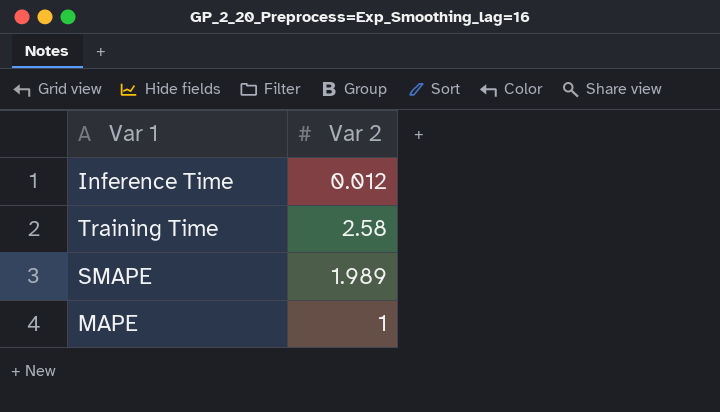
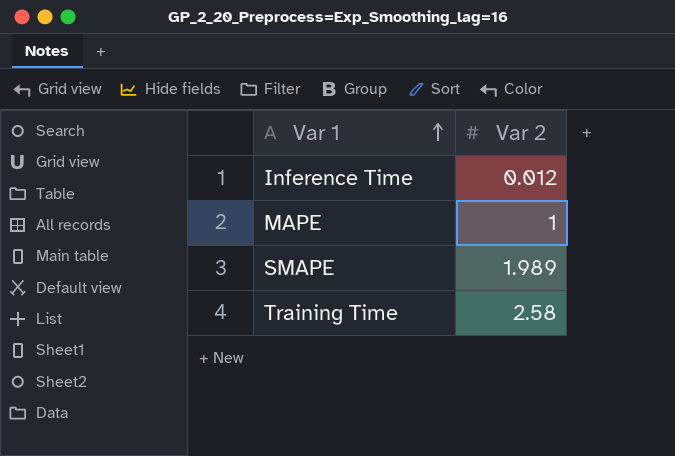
row order: none -> Var 1 ascending

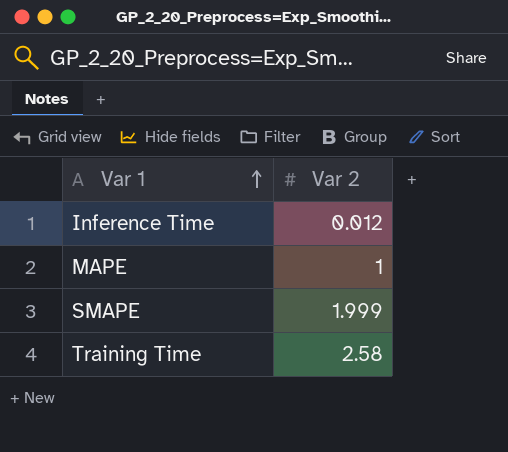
SMAPE | Var 2: 1.989 -> 1.999

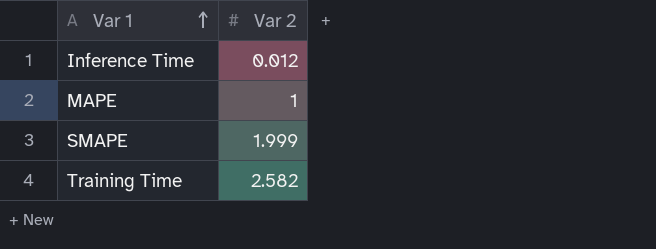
Training Time | Var 2: 2.58 -> 2.582

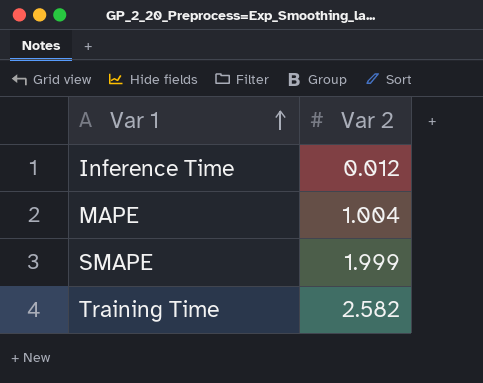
MAPE | Var 2: 1 -> 1.004

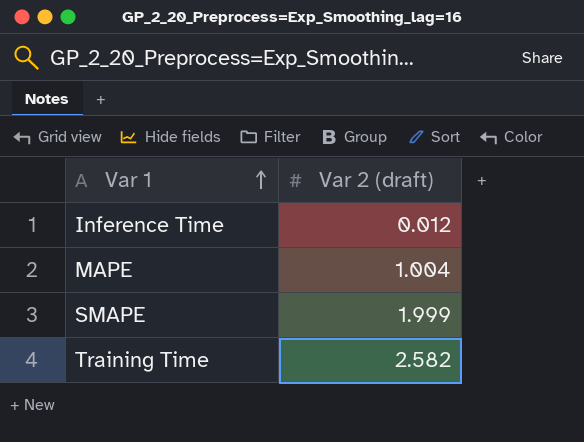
column name: Var 2 -> Var 2 (draft)

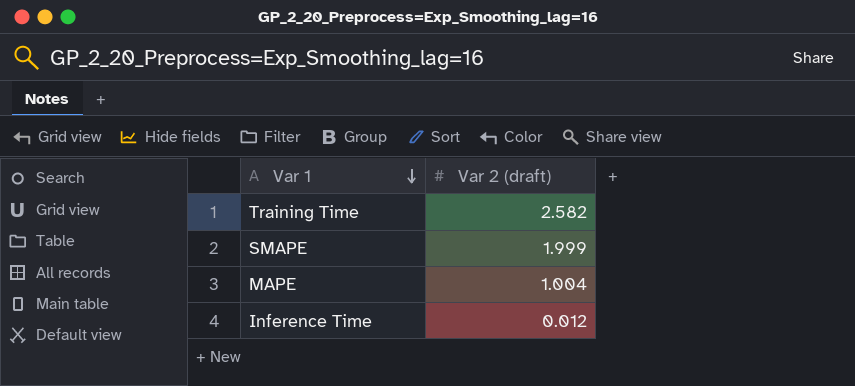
row order: Var 1 ascending -> Var 1 descending

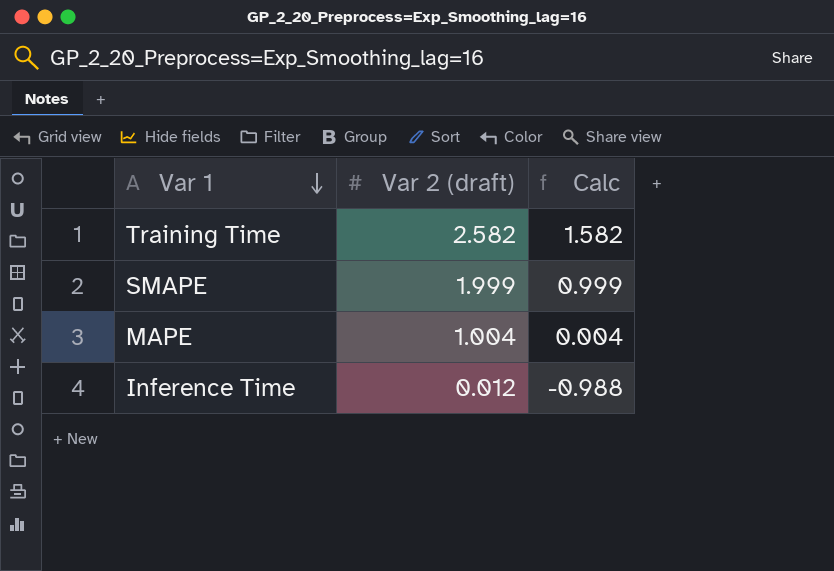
column Calc | formula: none -> [Var 2 (draft)] - 1

